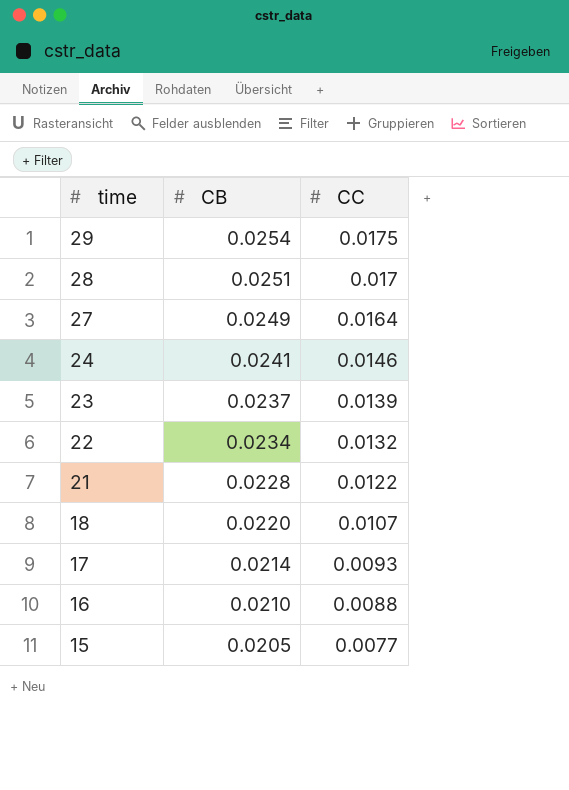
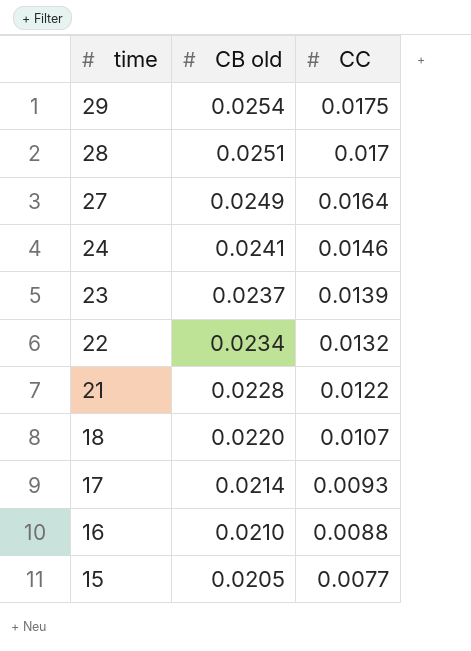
column name: CB -> CB old

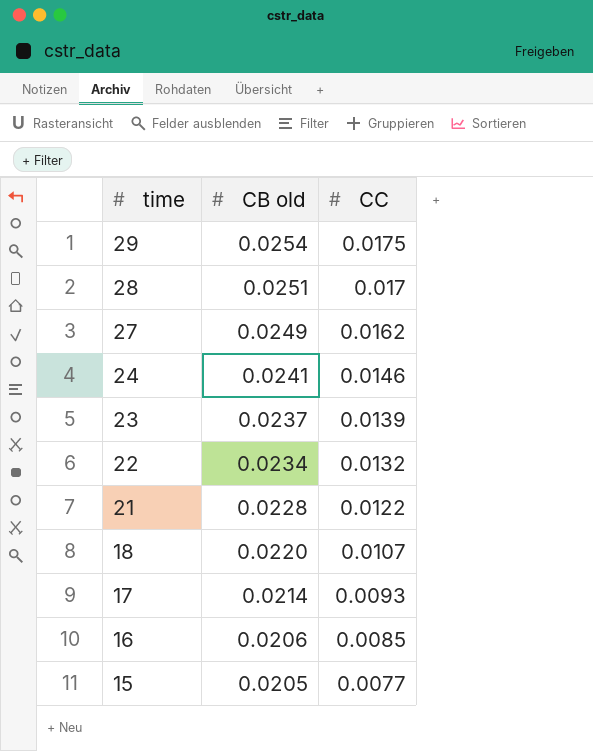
27 | CC: 0.0164 -> 0.0162
16 | CB old: 0.0210 -> 0.0206
16 | CC: 0.0088 -> 0.0085

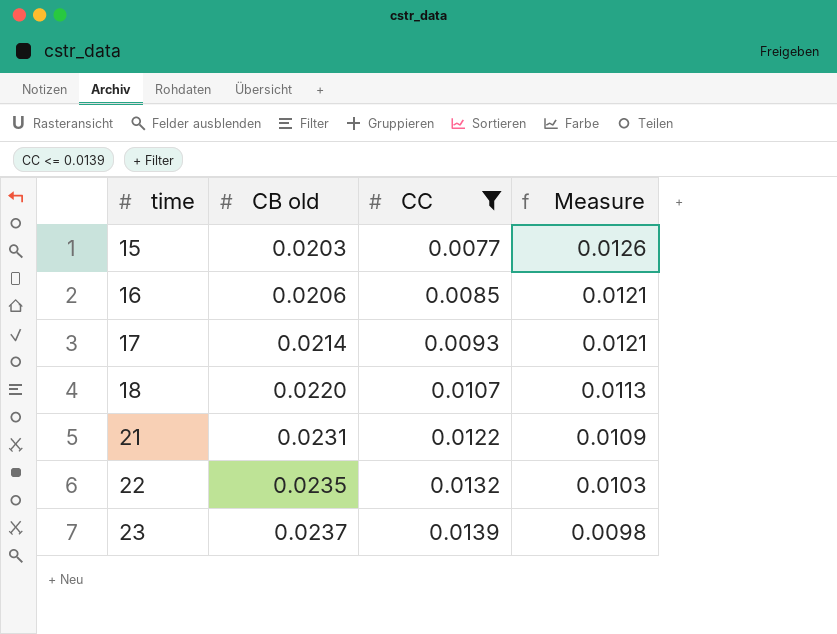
filter: none -> CC <= 0.0139
row order: time descending -> time ascending
column Measure | formula: none -> [CB old] - [CC]
15 | CB old: 0.0205 -> 0.0203
21 | CB old: 0.0228 -> 0.0231
22 | CB old: 0.0234 -> 0.0235

